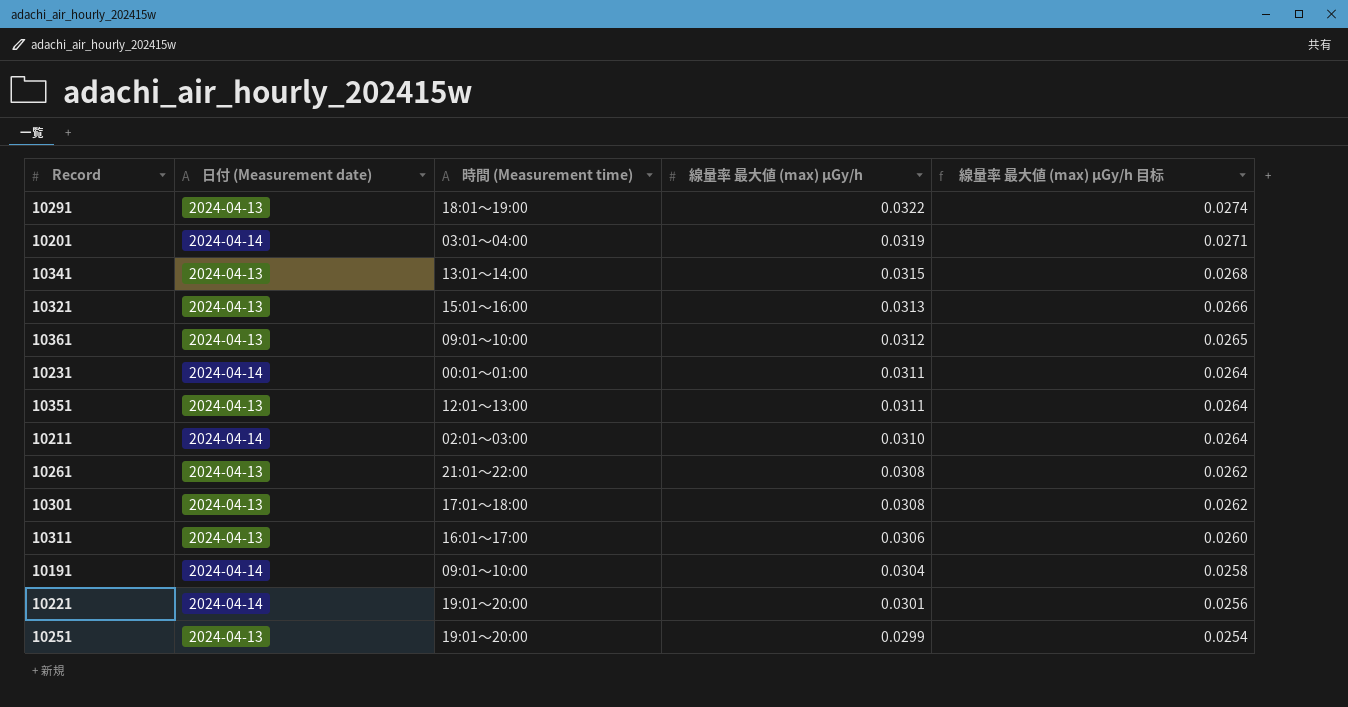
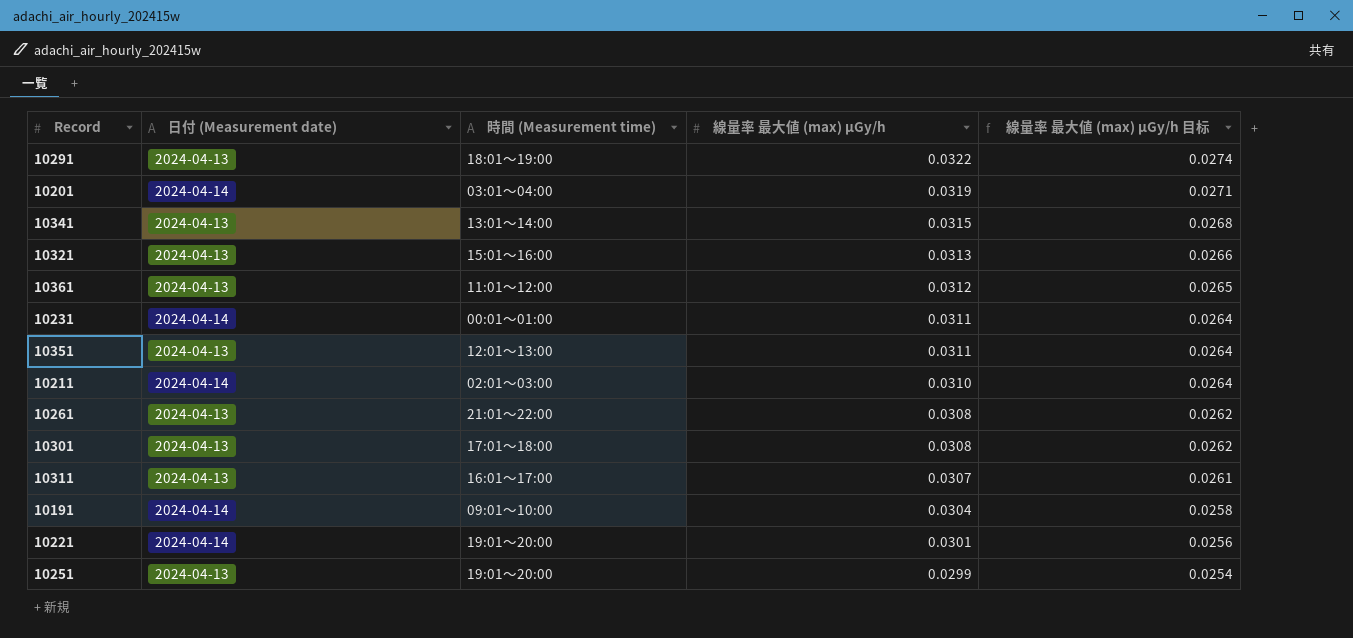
10361 | 時間 (Measurement time): 09:01～10:00 -> 11:01～12:00
10311 | 線量率 最大値 (max) μGy/h: 0.0306 -> 0.0307
10311 | 線量率 最大値 (max) μGy/h 目标: 0.0260 -> 0.0261

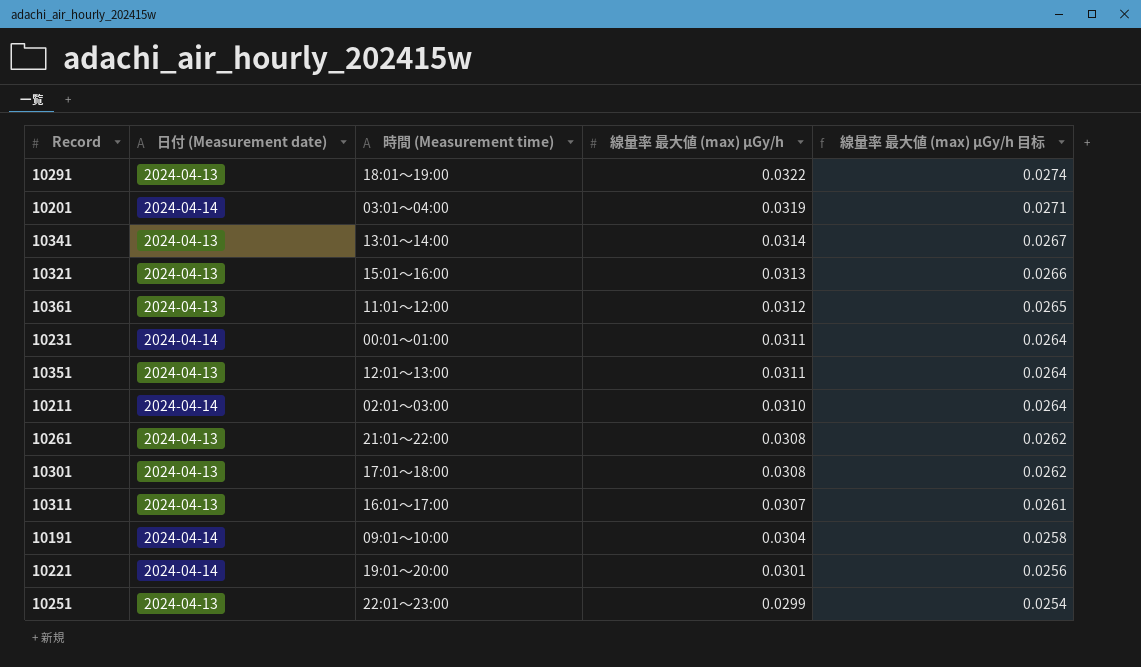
10341 | 線量率 最大値 (max) μGy/h: 0.0315 -> 0.0314
10341 | 線量率 最大値 (max) μGy/h 目标: 0.0268 -> 0.0267
10251 | 時間 (Measurement time): 19:01～20:00 -> 22:01～23:00

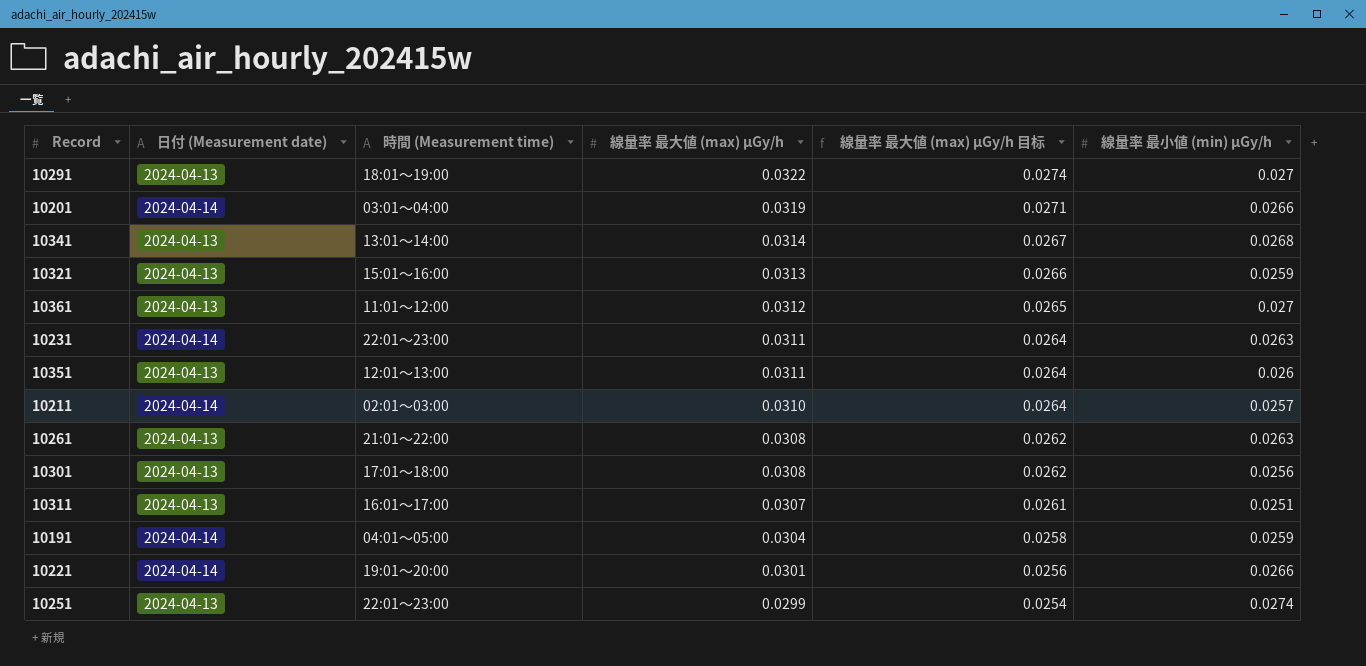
column 線量率 最小値 (min) μGy/h | position: none -> 6
10231 | 時間 (Measurement time): 00:01～01:00 -> 22:01～23:00
10191 | 時間 (Measurement time): 09:01～10:00 -> 04:01～05:00

